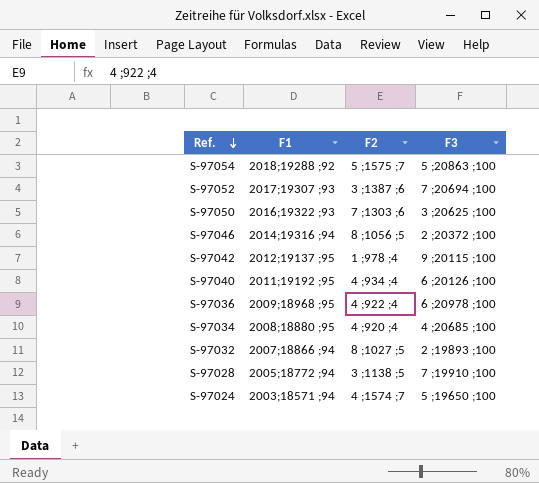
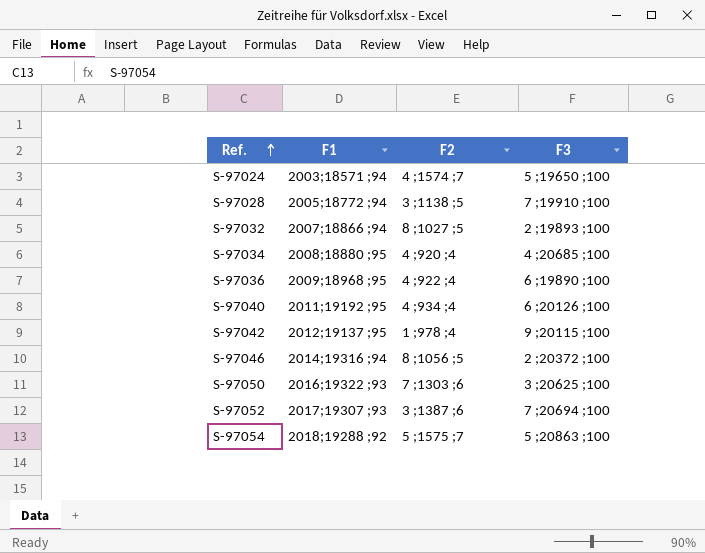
row order: Ref. descending -> Ref. ascending
S-97036 | F3: 6 ;20978 ;100 -> 6 ;19890 ;100

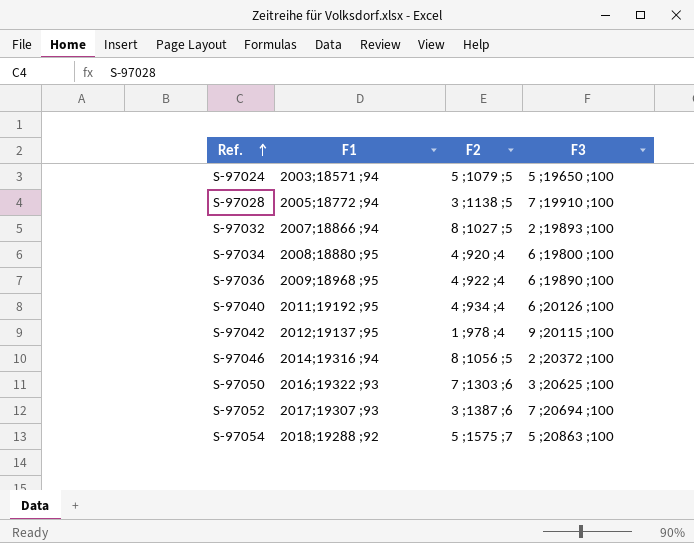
S-97024 | F2: 4 ;1574 ;7 -> 5 ;1079 ;5
S-97034 | F3: 4 ;20685 ;100 -> 6 ;19800 ;100

